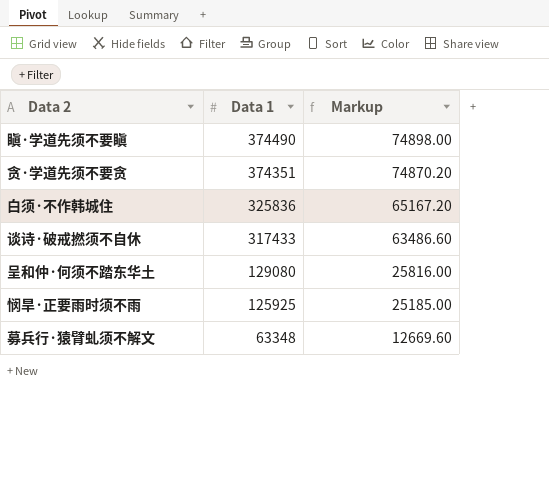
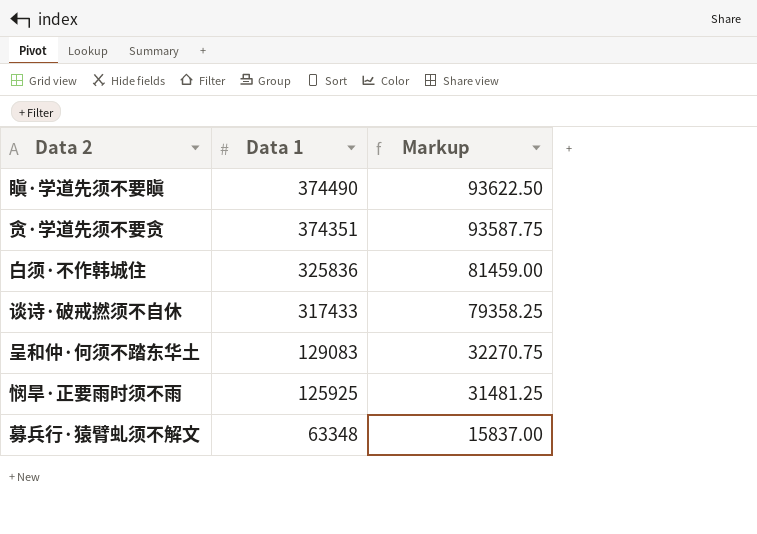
column Markup | formula: [Data 1] * 0.2 -> [Data 1] * 0.25
呈和仲·何须不踏东华土 | Data 1: 129080 -> 129083

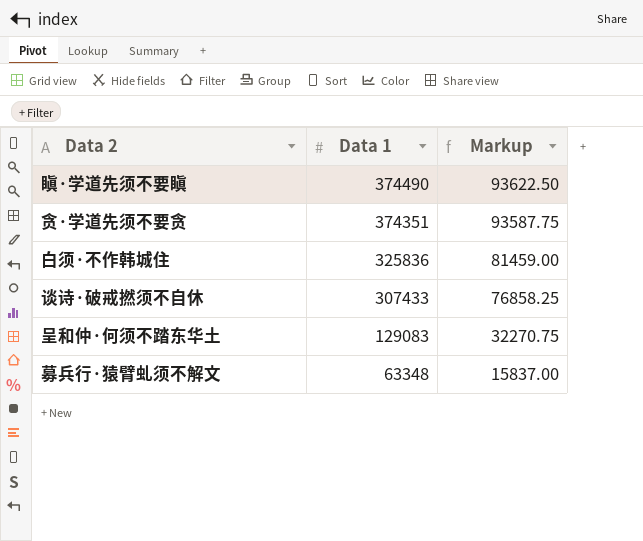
row 悯旱·正要雨时须不雨: 125925 | 31481.25 -> none
谈诗·破戒撚须不自休 | Data 1: 317433 -> 307433
谈诗·破戒撚须不自休 | Markup: 79358.25 -> 76858.25

